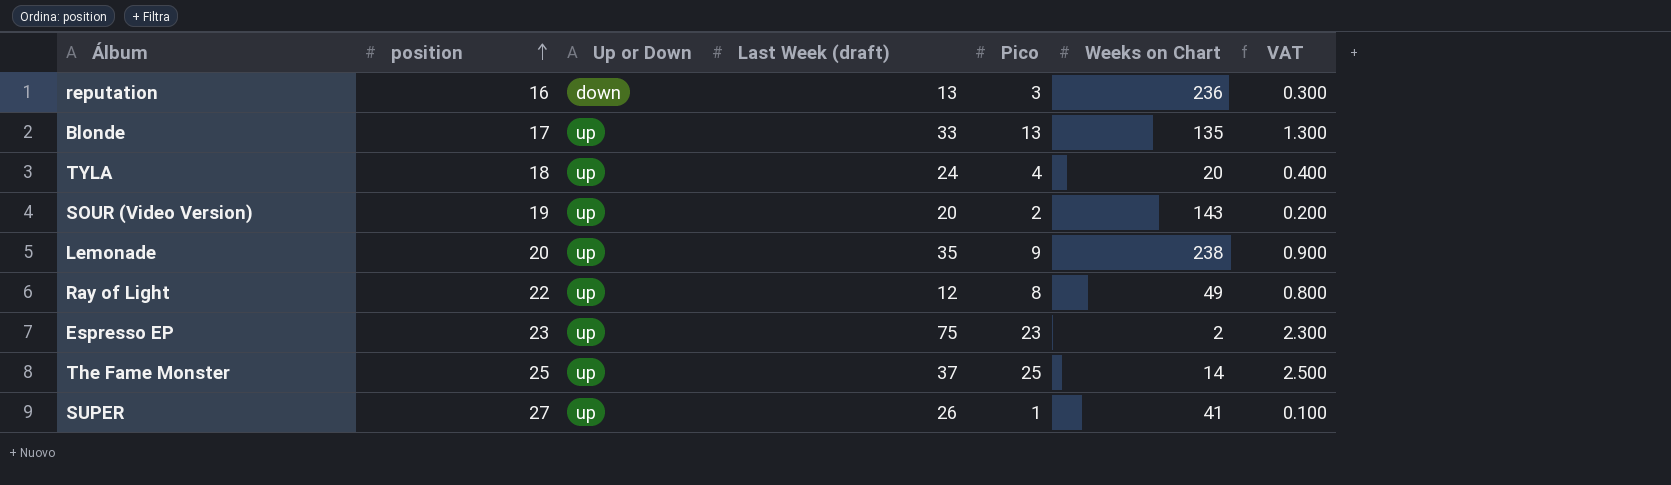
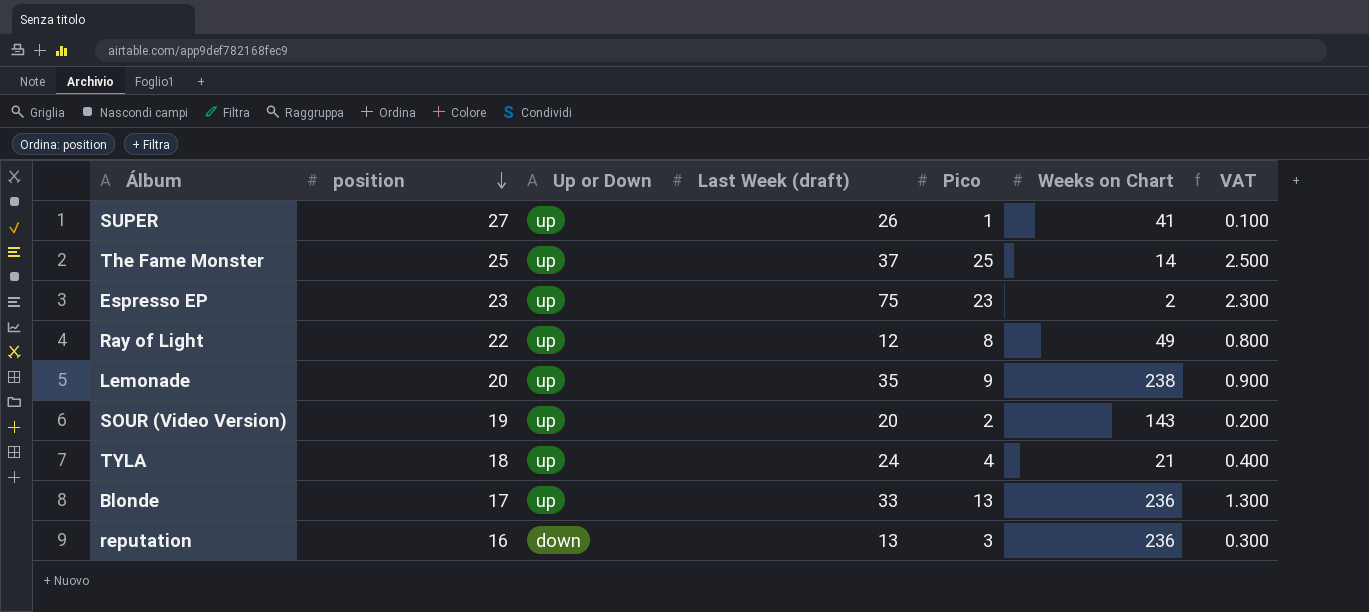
row order: position ascending -> position descending
TYLA | Weeks on Chart: 20 -> 21
Blonde | Weeks on Chart: 135 -> 236

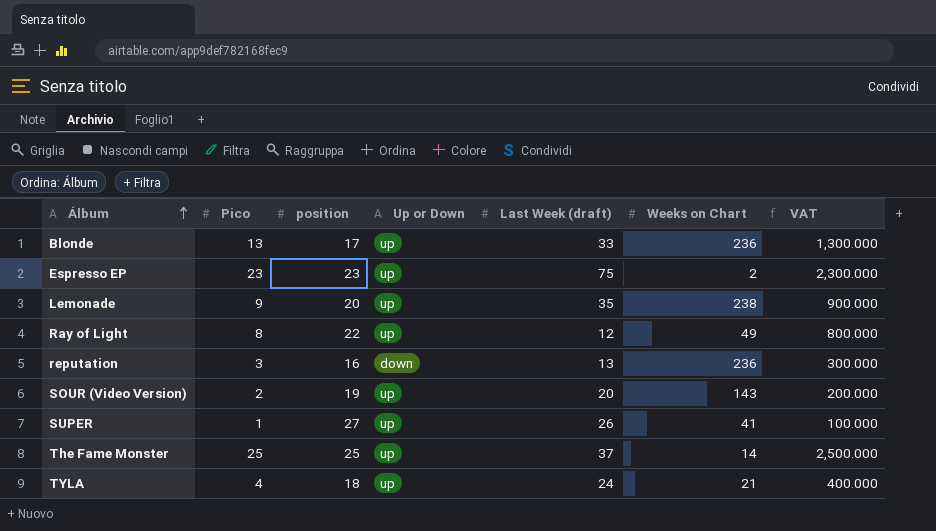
row order: position descending -> Álbum ascending
column Pico | position: 5 -> 2
column VAT | formula: [Pico] * 0.1 -> [Pico] * 100

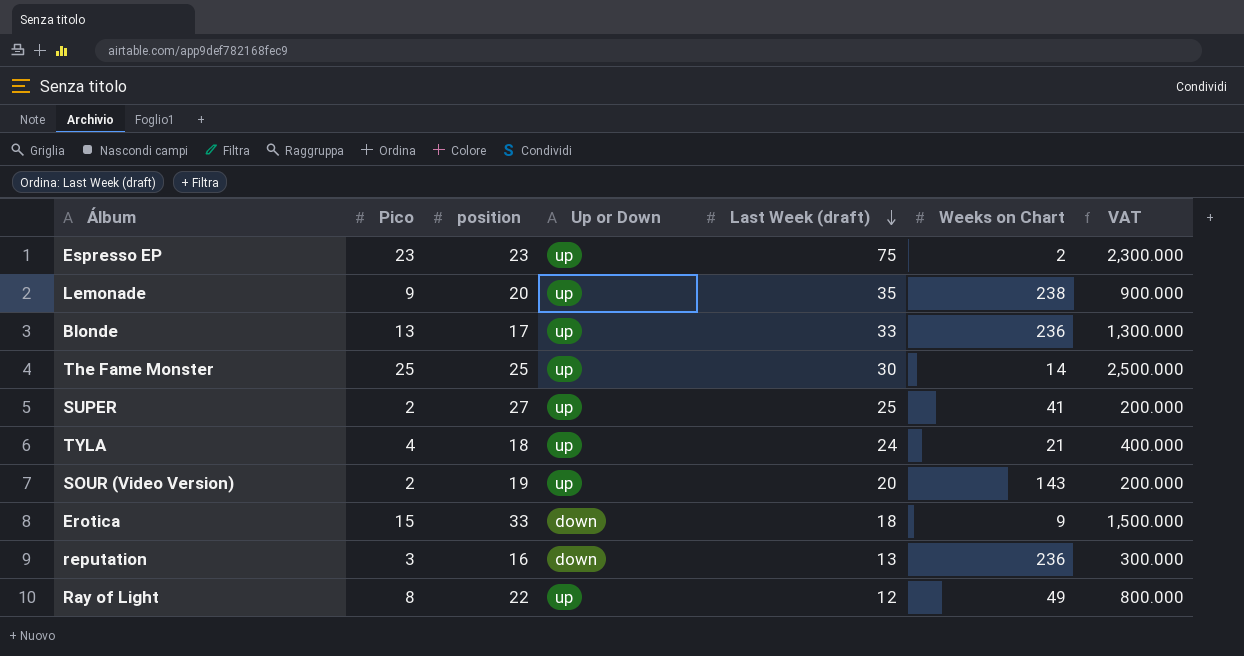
row order: Álbum ascending -> Last Week (draft) descending
The Fame Monster | Last Week (draft): 37 -> 30
SUPER | Pico: 1 -> 2
SUPER | Last Week (draft): 26 -> 25
SUPER | VAT: 100.000 -> 200.000
row Erotica: none -> 15 | 33 | down | 18 | 9 | 1,500.000

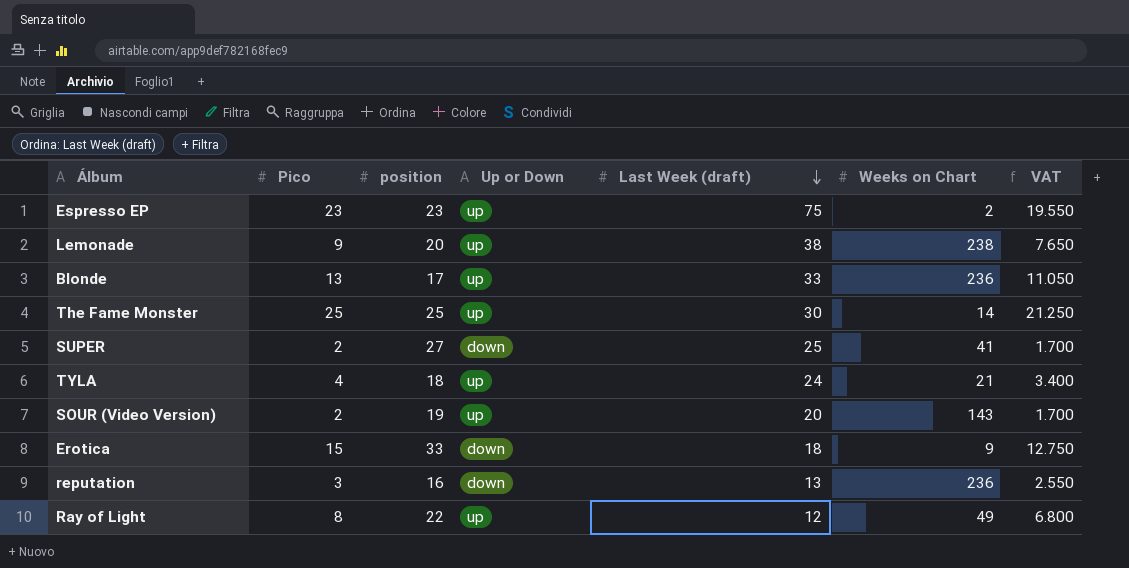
column VAT | formula: [Pico] * 100 -> [Pico] * 0.85
Lemonade | Last Week (draft): 35 -> 38
SUPER | Up or Down: up -> down

